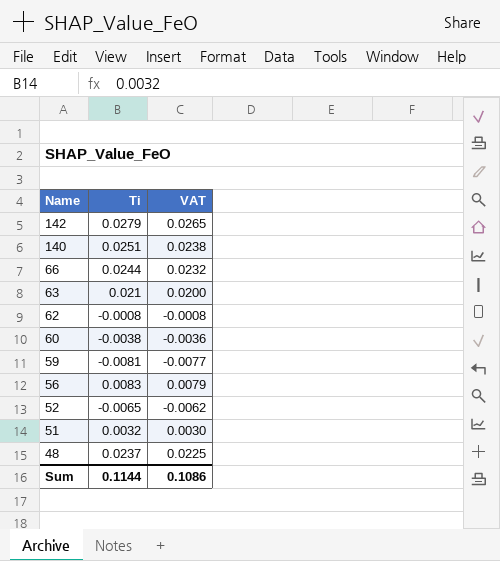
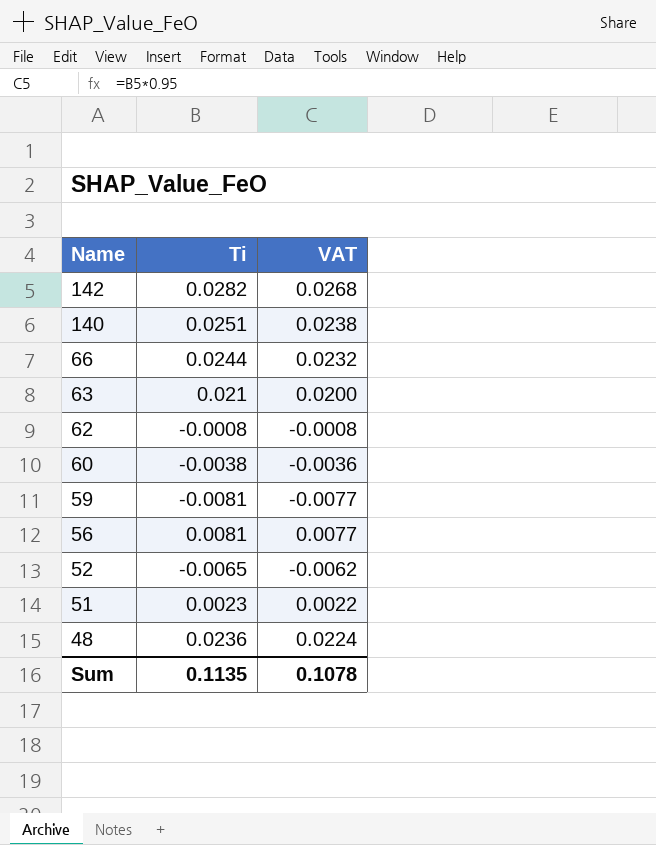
142 | Ti: 0.0279 -> 0.0282
142 | VAT: 0.0265 -> 0.0268
56 | Ti: 0.0083 -> 0.0081
56 | VAT: 0.0079 -> 0.0077
51 | Ti: 0.0032 -> 0.0023
51 | VAT: 0.0030 -> 0.0022
48 | Ti: 0.0237 -> 0.0236
48 | VAT: 0.0225 -> 0.0224
Sum | Ti: 0.1144 -> 0.1135
Sum | VAT: 0.1086 -> 0.1078

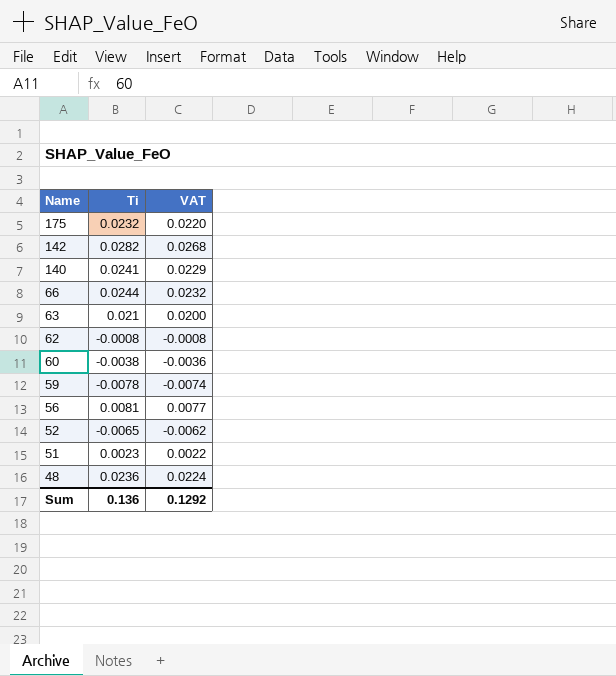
row 175: none -> 0.0232 | 0.0220
140 | Ti: 0.0251 -> 0.0241
140 | VAT: 0.0238 -> 0.0229
59 | Ti: -0.0081 -> -0.0078
59 | VAT: -0.0077 -> -0.0074
Sum | Ti: 0.1135 -> 0.136
Sum | VAT: 0.1078 -> 0.1292

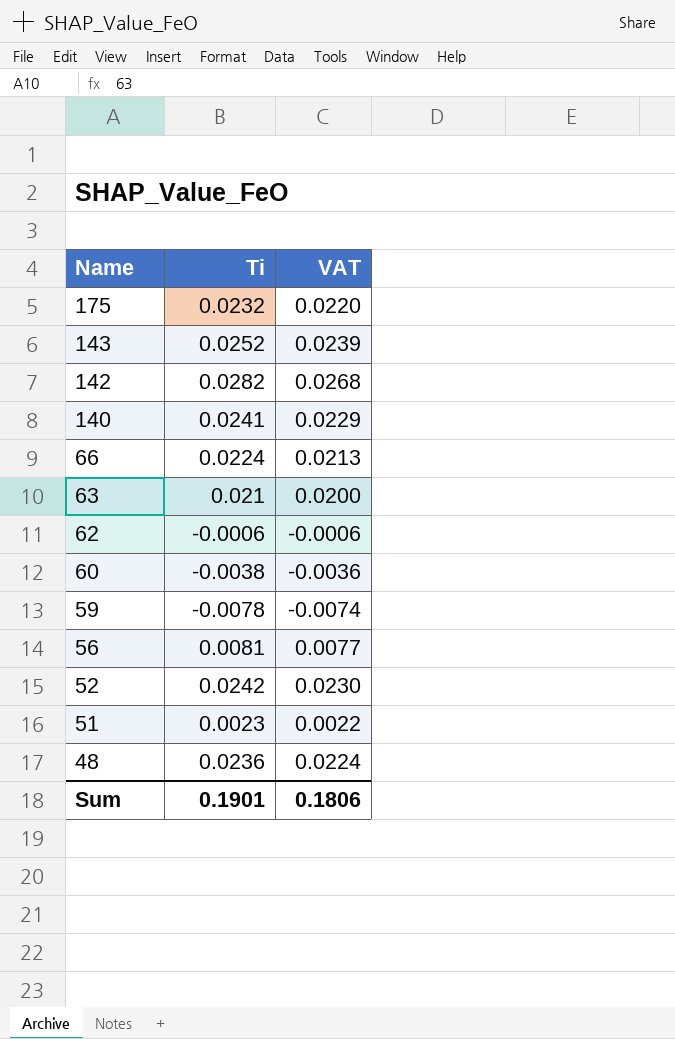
row 143: none -> 0.0252 | 0.0239
66 | Ti: 0.0244 -> 0.0224
66 | VAT: 0.0232 -> 0.0213
62 | Ti: -0.0008 -> -0.0006
62 | VAT: -0.0008 -> -0.0006
52 | Ti: -0.0065 -> 0.0242
52 | VAT: -0.0062 -> 0.0230
Sum | Ti: 0.136 -> 0.1901
Sum | VAT: 0.1292 -> 0.1806

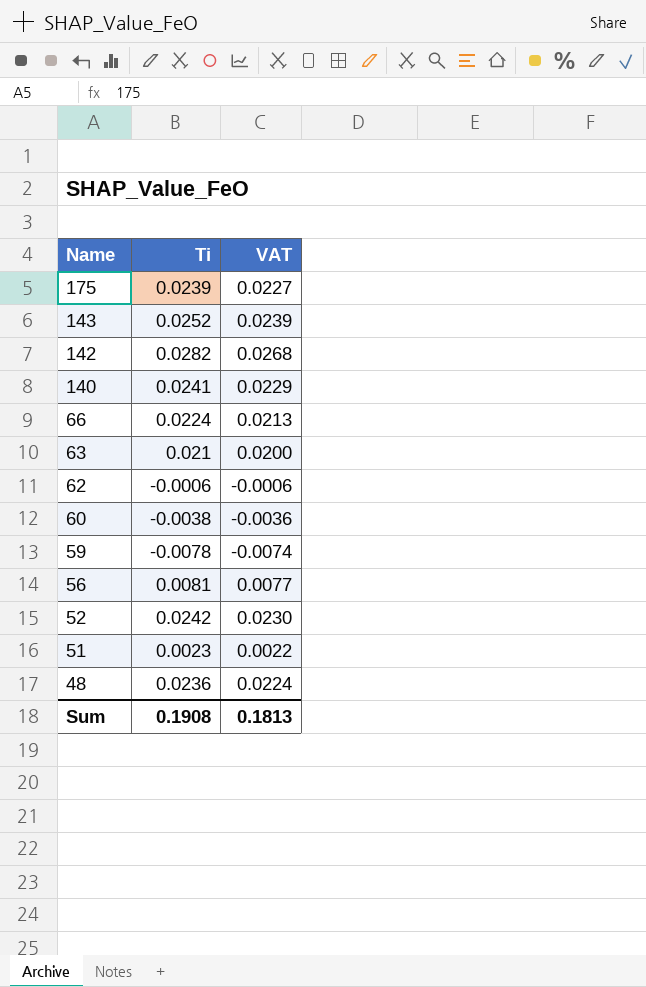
175 | Ti: 0.0232 -> 0.0239
175 | VAT: 0.0220 -> 0.0227
Sum | Ti: 0.1901 -> 0.1908
Sum | VAT: 0.1806 -> 0.1813

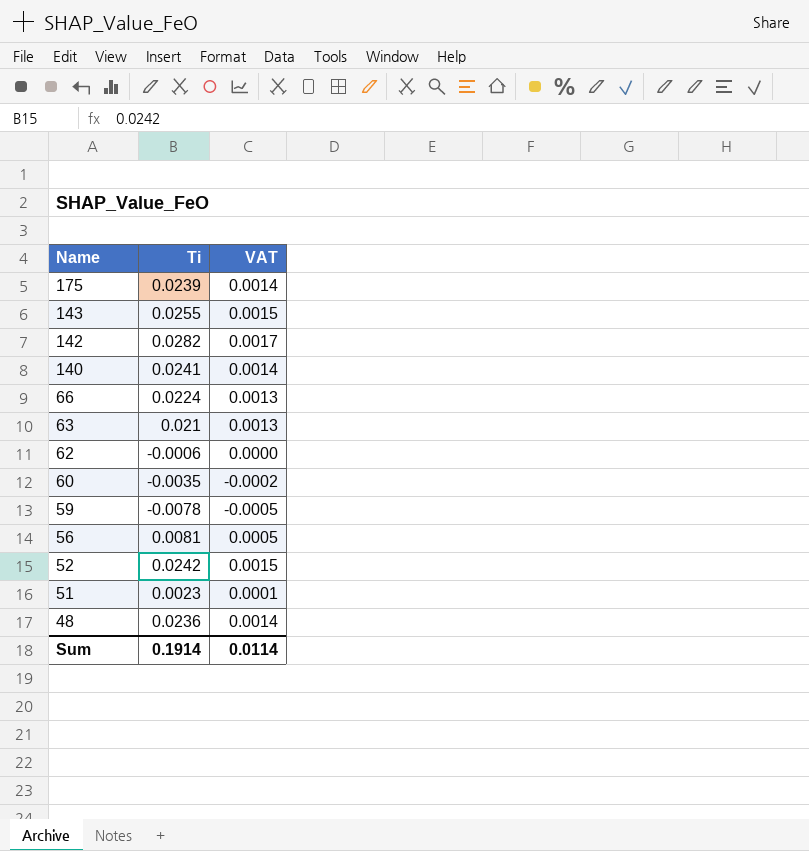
column VAT | formula: [Ti] * 0.95 -> [Ti] * 0.06
143 | Ti: 0.0252 -> 0.0255
60 | Ti: -0.0038 -> -0.0035
Sum | Ti: 0.1908 -> 0.1914
Sum | VAT: 0.1813 -> 0.0114

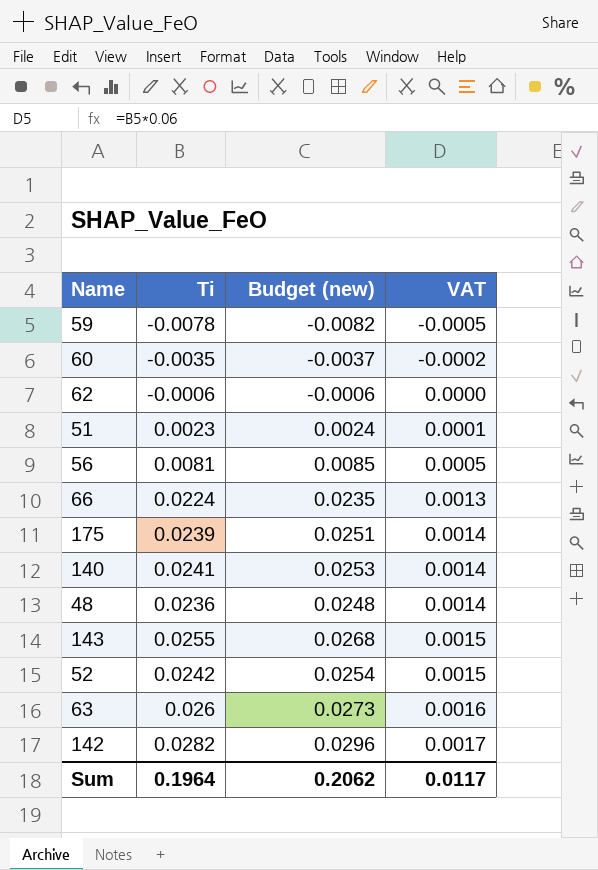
row order: Name descending -> VAT ascending
column Budget (new) | formula: none -> [Ti] * 1.05
63 | Ti: 0.021 -> 0.026
63 | VAT: 0.0013 -> 0.0016
Sum | Ti: 0.1914 -> 0.1964
Sum | VAT: 0.0114 -> 0.0117

